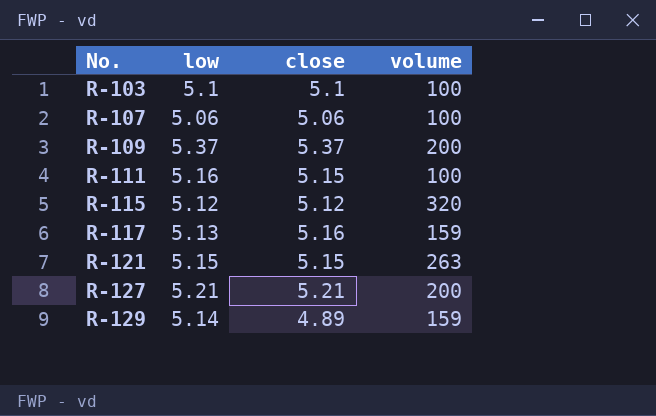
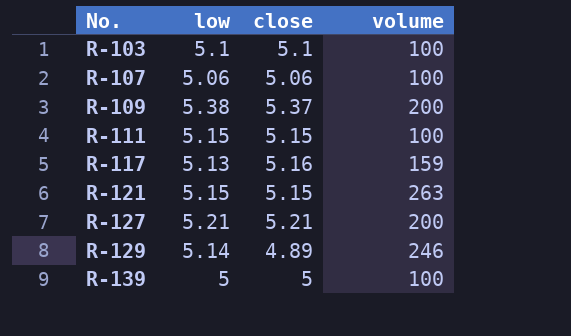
row R-115: 5.12 | 5.12 | 320 -> none
R-109 | low: 5.37 -> 5.38
R-111 | low: 5.16 -> 5.15
R-129 | volume: 159 -> 246
row R-139: none -> 5 | 5 | 100

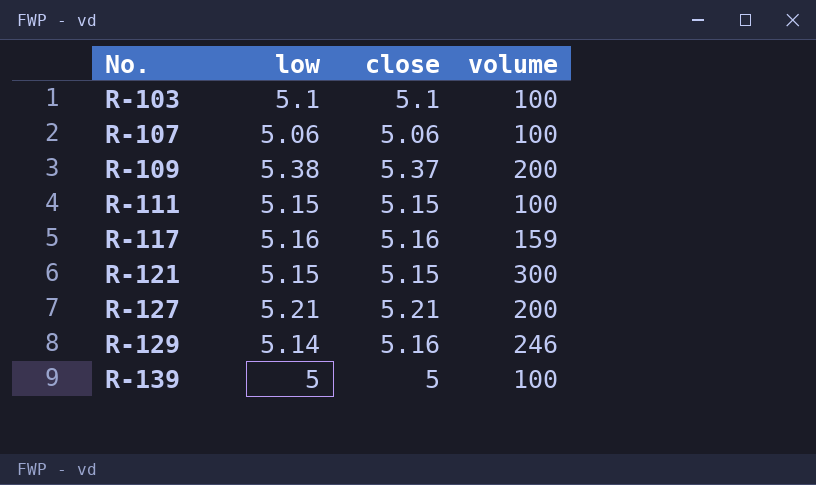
R-117 | low: 5.13 -> 5.16
R-121 | volume: 263 -> 300
R-129 | close: 4.89 -> 5.16

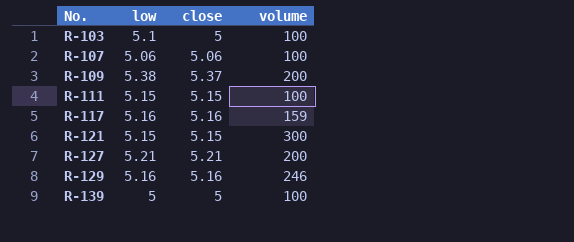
R-103 | close: 5.1 -> 5
R-129 | low: 5.14 -> 5.16

